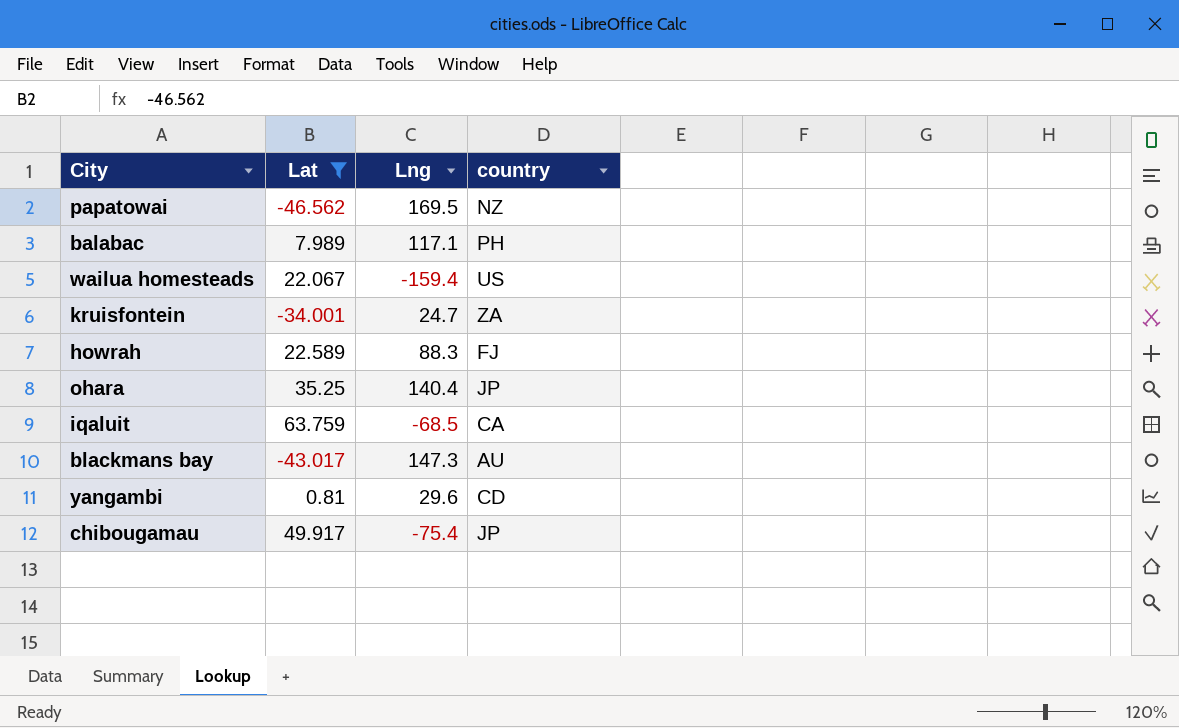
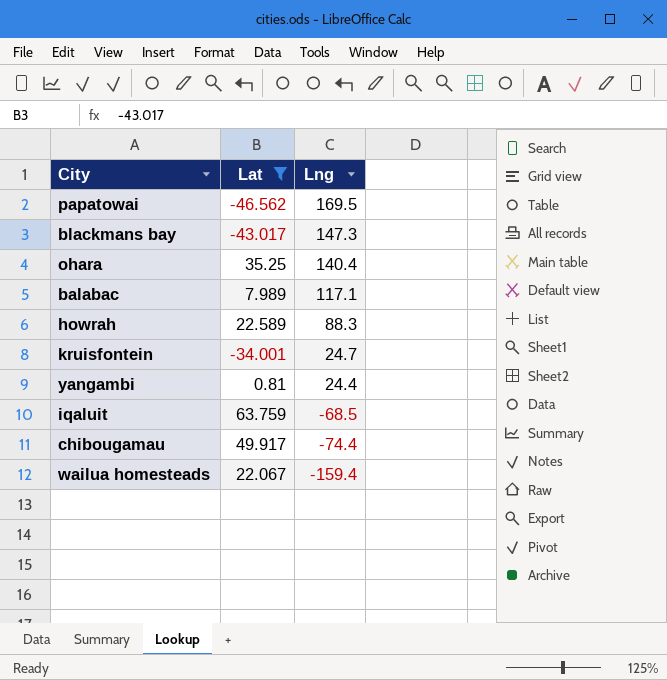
row order: none -> Lng descending
column country | position: 4 -> none
yangambi | Lng: 29.6 -> 24.4
chibougamau | Lng: -75.4 -> -74.4

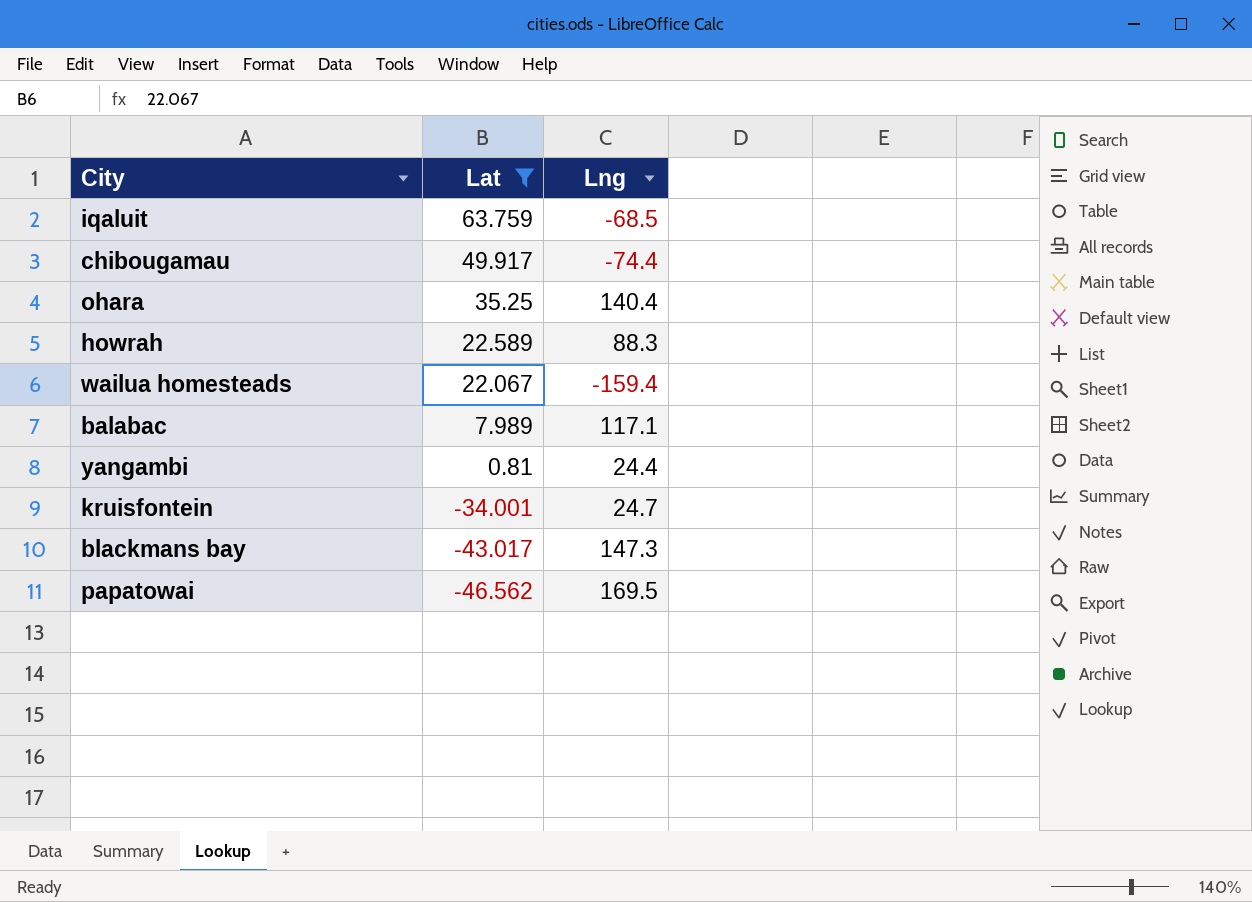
row order: Lng descending -> Lat descending

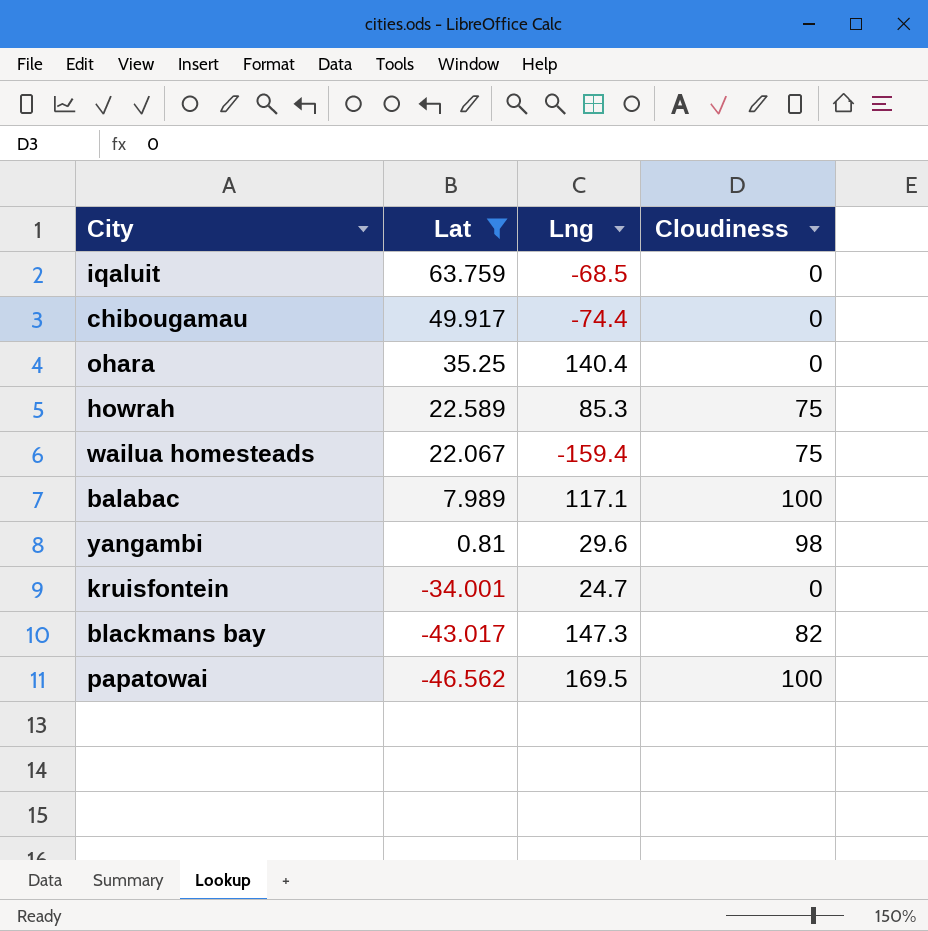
column Cloudiness | position: none -> 4
howrah | Lng: 88.3 -> 85.3
yangambi | Lng: 24.4 -> 29.6

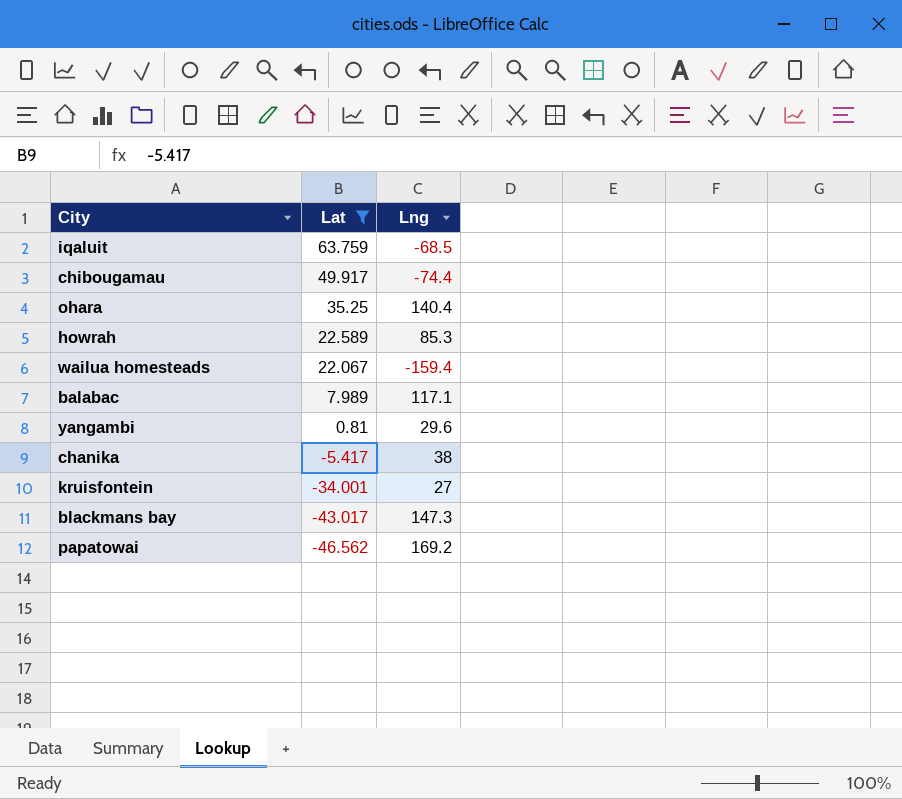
column Cloudiness | position: 4 -> none
row chanika: none -> -5.417 | 38
kruisfontein | Lng: 24.7 -> 27
papatowai | Lng: 169.5 -> 169.2

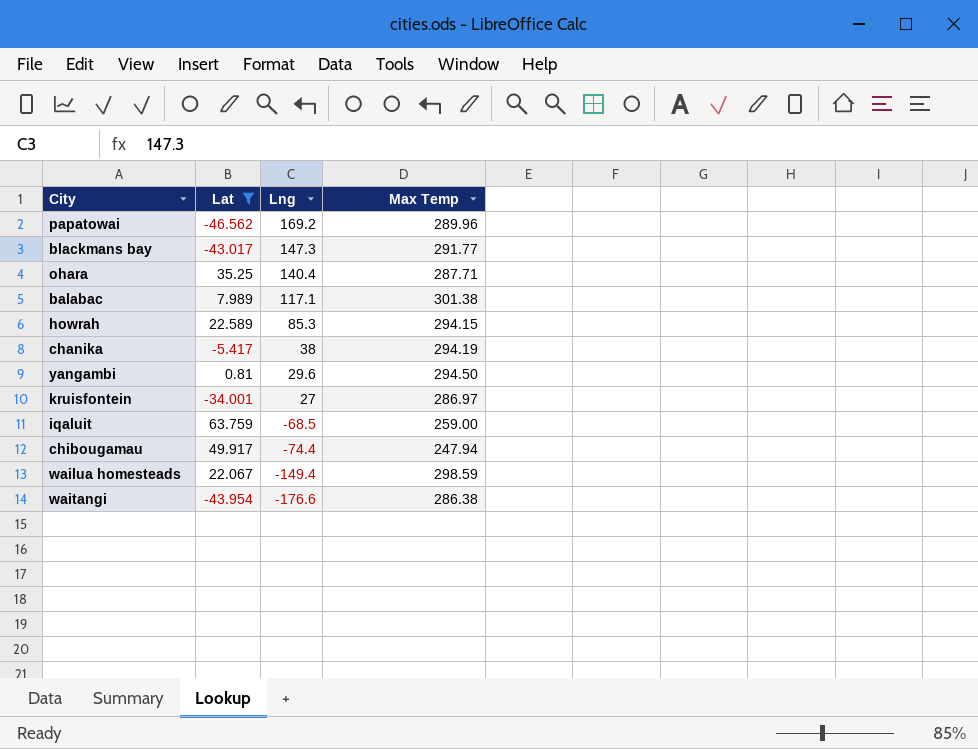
row order: Lat descending -> Lng descending
column Max Temp | position: none -> 4
wailua homesteads | Lng: -159.4 -> -149.4
row waitangi: none -> -43.954 | -176.6 | 286.38

